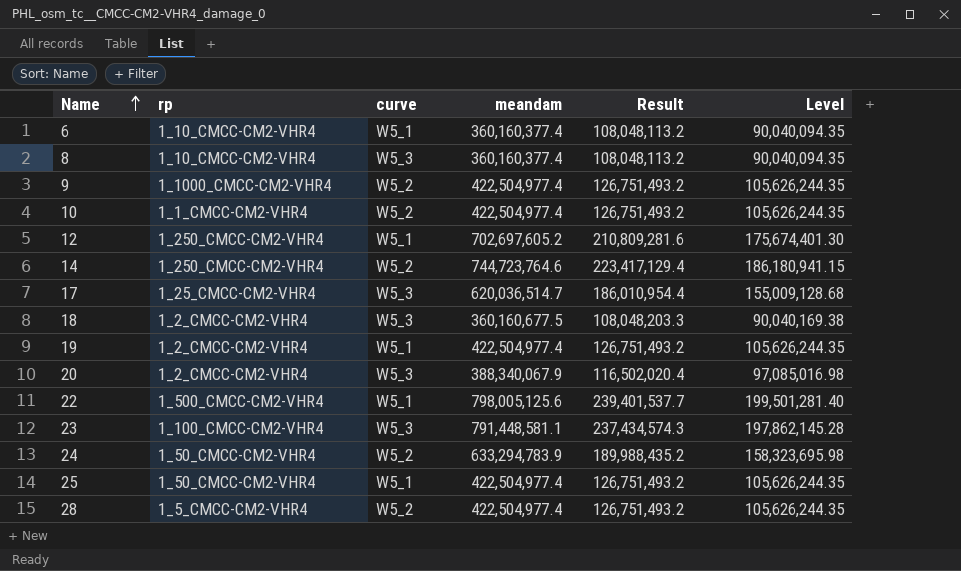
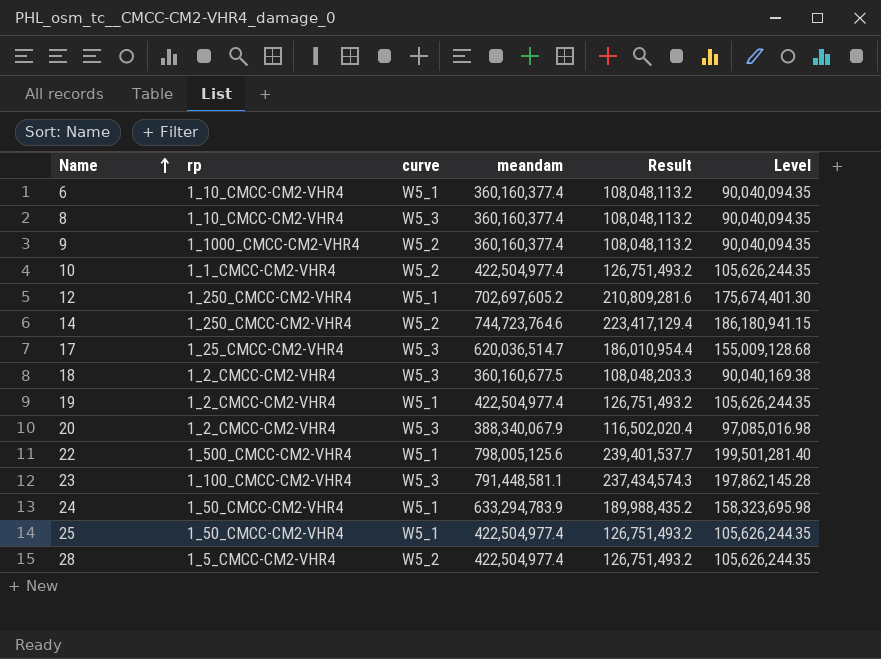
9 | meandam: 422,504,977.4 -> 360,160,377.4
9 | Result: 126,751,493.2 -> 108,048,113.2
9 | Level: 105,626,244.35 -> 90,040,094.35
24 | curve: W5_2 -> W5_1

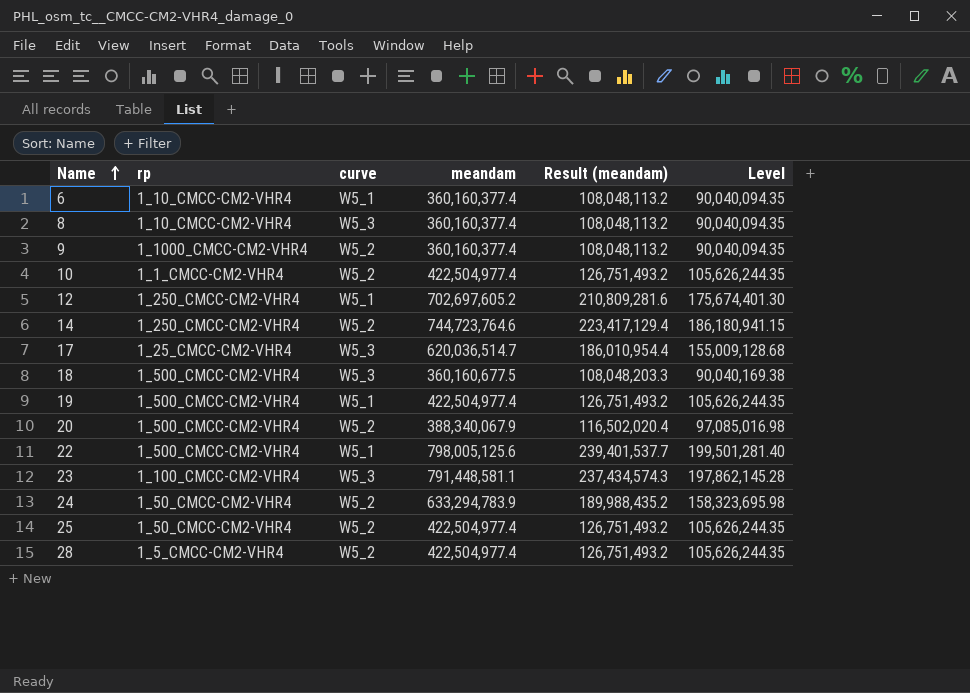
column name: Result -> Result (meandam)
18 | rp: 1_2_CMCC-CM2-VHR4 -> 1_500_CMCC-CM2-VHR4
19 | rp: 1_2_CMCC-CM2-VHR4 -> 1_500_CMCC-CM2-VHR4
20 | rp: 1_2_CMCC-CM2-VHR4 -> 1_500_CMCC-CM2-VHR4
20 | curve: W5_3 -> W5_2
24 | curve: W5_1 -> W5_2
25 | curve: W5_1 -> W5_2

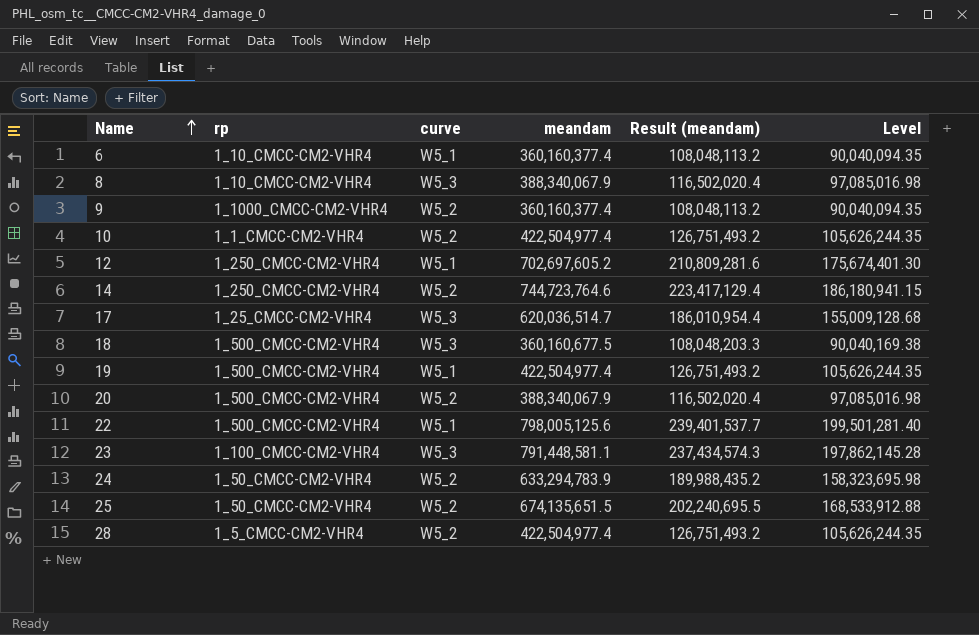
8 | meandam: 360,160,377.4 -> 388,340,067.9
8 | Result (meandam): 108,048,113.2 -> 116,502,020.4
8 | Level: 90,040,094.35 -> 97,085,016.98
25 | meandam: 422,504,977.4 -> 674,135,651.5
25 | Result (meandam): 126,751,493.2 -> 202,240,695.5
25 | Level: 105,626,244.35 -> 168,533,912.88

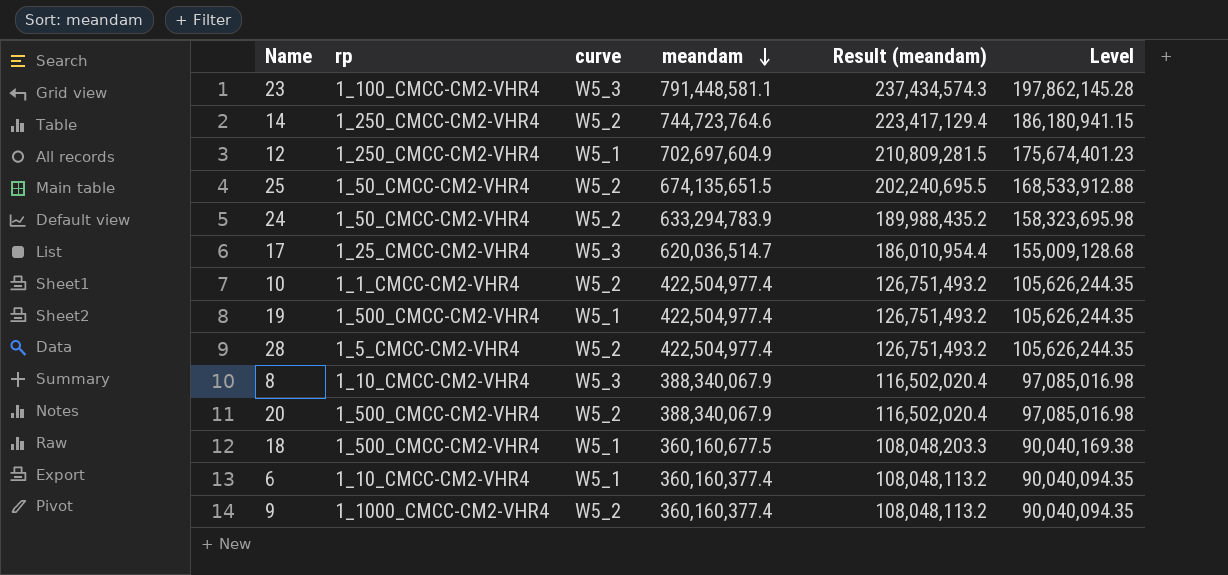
row order: Name ascending -> meandam descending
row 22: 1_500_CMCC-CM2-VHR4 | W5_1 | 798,005,125.6 | 239,401,537.7 | 199,501,281.40 -> none
12 | meandam: 702,697,605.2 -> 702,697,604.9
12 | Result (meandam): 210,809,281.6 -> 210,809,281.5
12 | Level: 175,674,401.30 -> 175,674,401.23
18 | curve: W5_3 -> W5_1

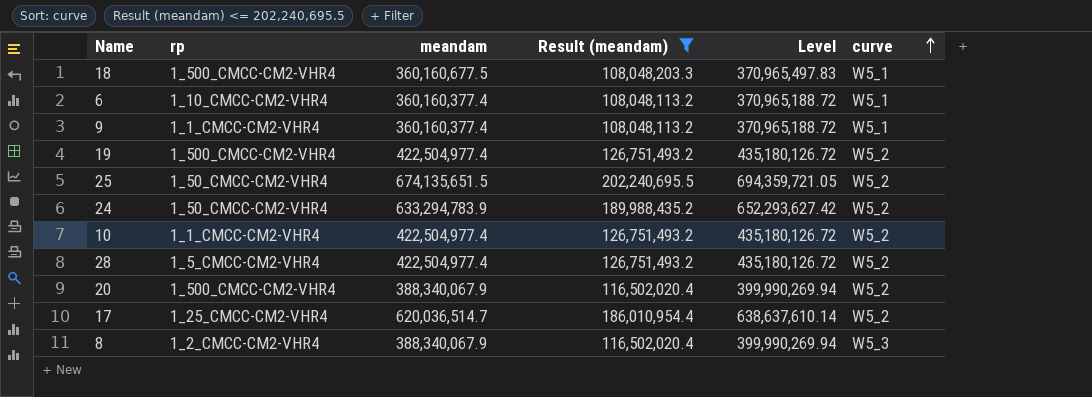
filter: none -> Result (meandam) <= 202,240,695.5
row order: meandam descending -> curve ascending
column Level | formula: [meandam] * 0.25 -> [meandam] * 1.03
column curve | position: 3 -> 6
9 | rp: 1_1000_CMCC-CM2-VHR4 -> 1_1_CMCC-CM2-VHR4
9 | curve: W5_2 -> W5_1
19 | curve: W5_1 -> W5_2
17 | curve: W5_3 -> W5_2
8 | rp: 1_10_CMCC-CM2-VHR4 -> 1_2_CMCC-CM2-VHR4

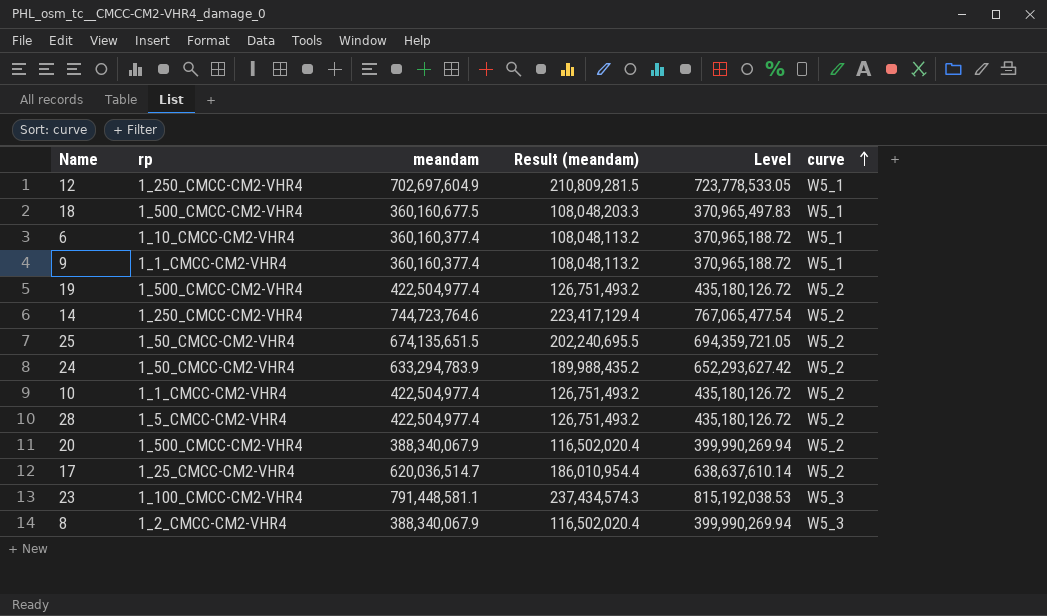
filter: Result (meandam) <= 202,240,695.5 -> none

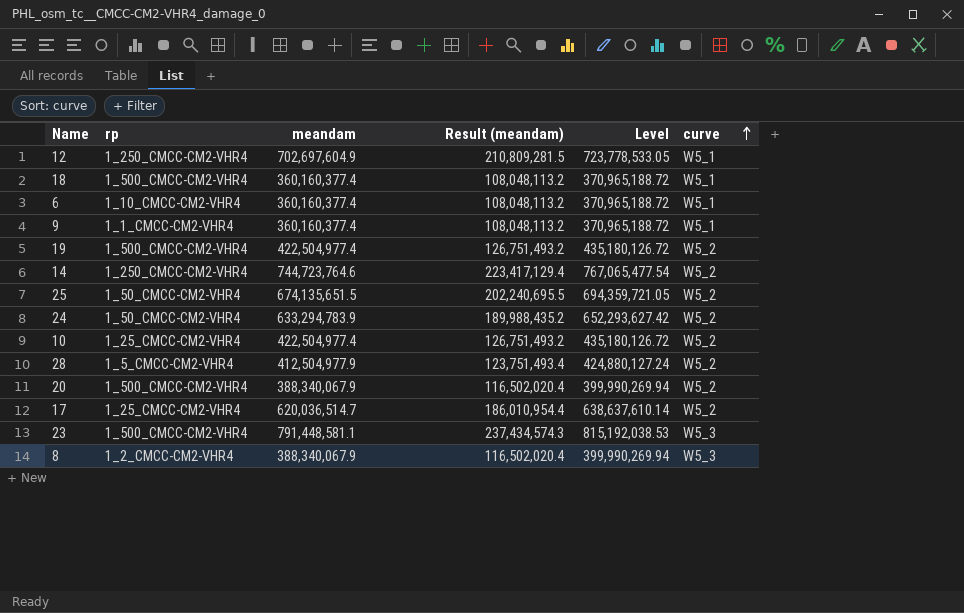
18 | meandam: 360,160,677.5 -> 360,160,377.4
18 | Result (meandam): 108,048,203.3 -> 108,048,113.2
18 | Level: 370,965,497.83 -> 370,965,188.72
10 | rp: 1_1_CMCC-CM2-VHR4 -> 1_25_CMCC-CM2-VHR4
28 | meandam: 422,504,977.4 -> 412,504,977.9
28 | Result (meandam): 126,751,493.2 -> 123,751,493.4
28 | Level: 435,180,126.72 -> 424,880,127.24
23 | rp: 1_100_CMCC-CM2-VHR4 -> 1_500_CMCC-CM2-VHR4

